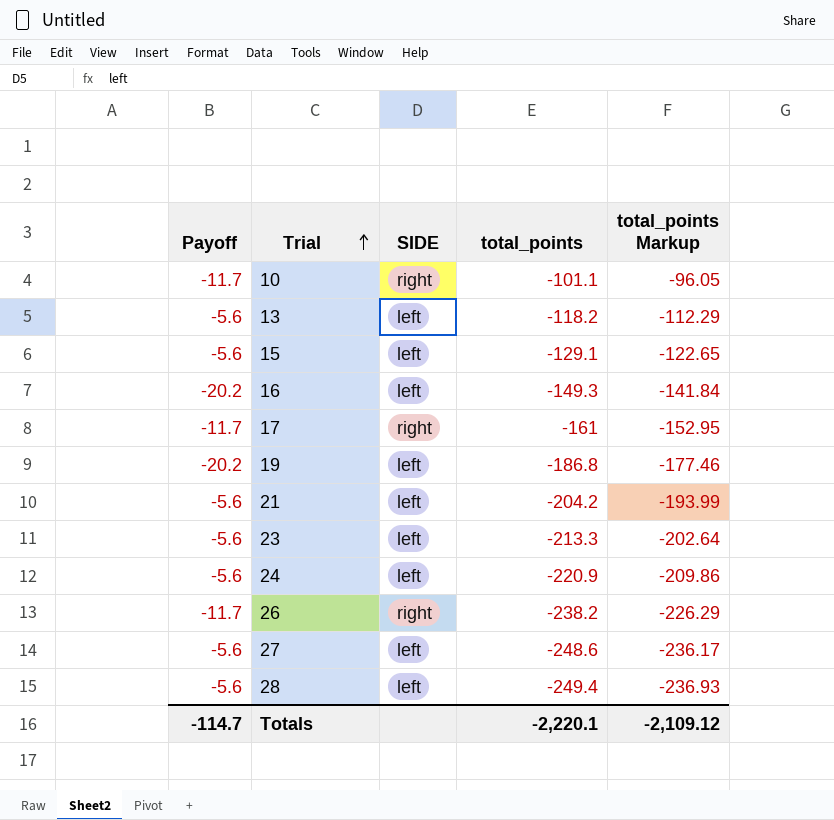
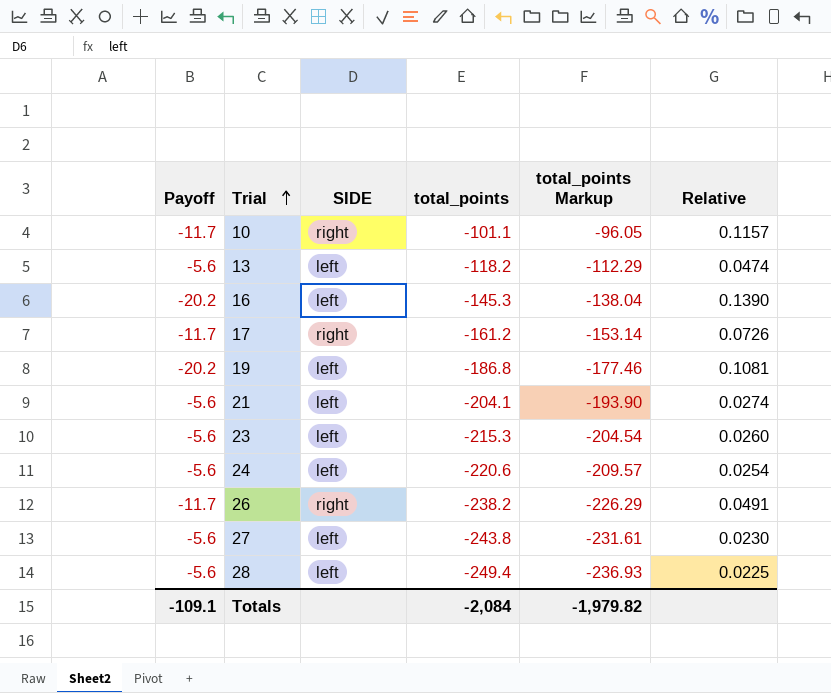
column Relative | formula: none -> [Payoff] / [total_points]
row 15: -5.6 | left | -129.1 | -122.65 -> none
16 | total_points: -149.3 -> -145.3
16 | total_points Markup: -141.84 -> -138.04
17 | total_points: -161 -> -161.2
17 | total_points Markup: -152.95 -> -153.14
21 | total_points: -204.2 -> -204.1
21 | total_points Markup: -193.99 -> -193.90
23 | total_points: -213.3 -> -215.3
23 | total_points Markup: -202.64 -> -204.54
24 | total_points: -220.9 -> -220.6
24 | total_points Markup: -209.86 -> -209.57
27 | total_points: -248.6 -> -243.8
27 | total_points Markup: -236.17 -> -231.61
Totals | Payoff: -114.7 -> -109.1
Totals | total_points: -2,220.1 -> -2,084
Totals | total_points Markup: -2,109.12 -> -1,979.82

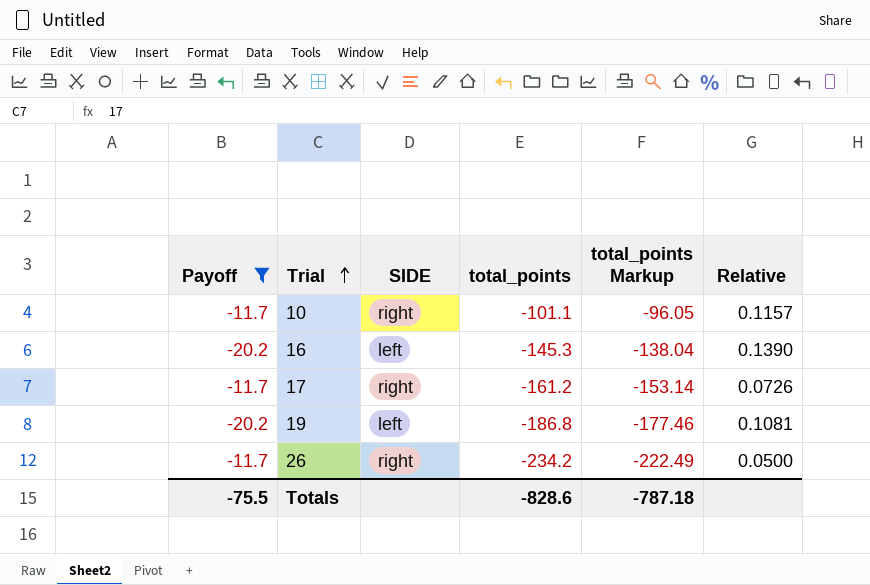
filter: none -> Payoff != -5.6
26 | total_points: -238.2 -> -234.2
26 | total_points Markup: -226.29 -> -222.49
26 | Relative: 0.0491 -> 0.0500
Totals | Payoff: -109.1 -> -75.5
Totals | total_points: -2,084 -> -828.6
Totals | total_points Markup: -1,979.82 -> -787.18

